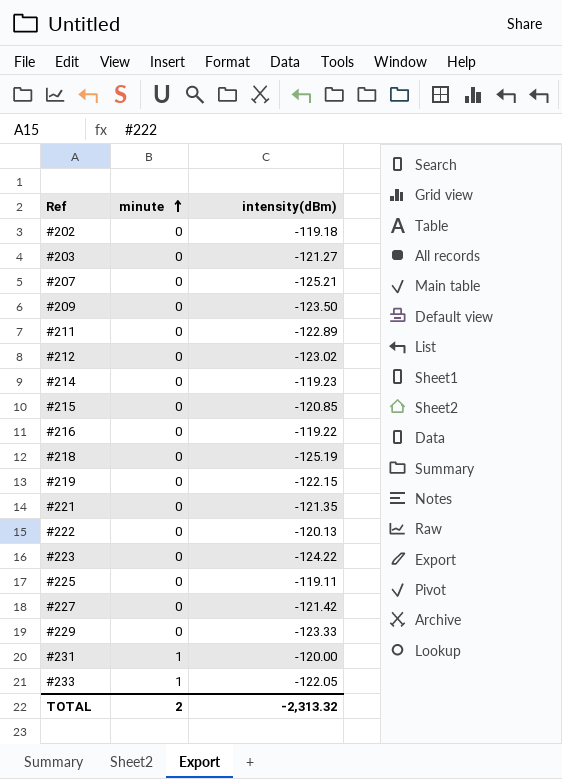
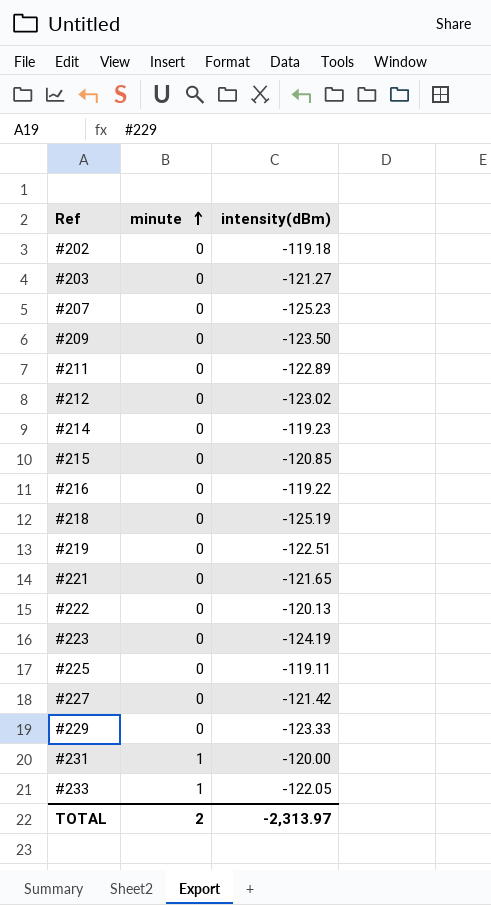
#207 | intensity(dBm): -125.21 -> -125.23
#219 | intensity(dBm): -122.15 -> -122.51
#221 | intensity(dBm): -121.35 -> -121.65
#223 | intensity(dBm): -124.22 -> -124.19
TOTAL | intensity(dBm): -2,313.32 -> -2,313.97

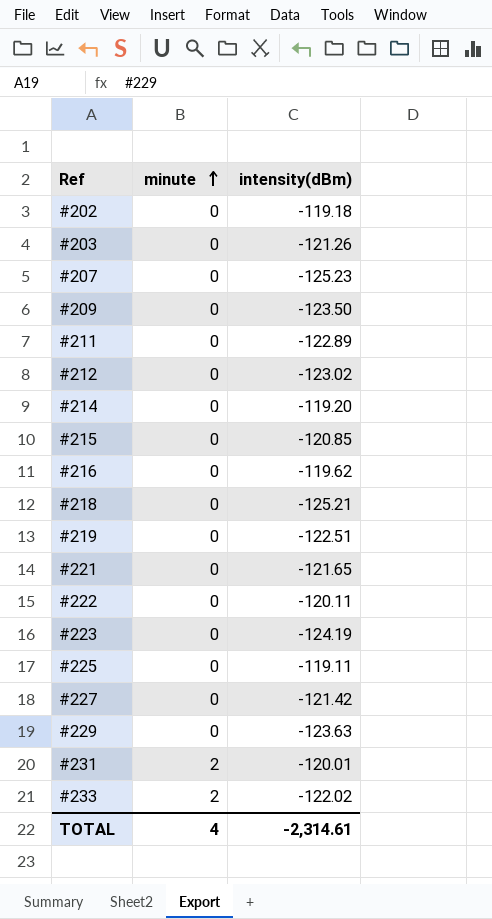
#203 | intensity(dBm): -121.27 -> -121.26
#214 | intensity(dBm): -119.23 -> -119.20
#216 | intensity(dBm): -119.22 -> -119.62
#218 | intensity(dBm): -125.19 -> -125.21
#222 | intensity(dBm): -120.13 -> -120.11
#229 | intensity(dBm): -123.33 -> -123.63
#231 | minute: 1 -> 2
#231 | intensity(dBm): -120.00 -> -120.01
#233 | minute: 1 -> 2
#233 | intensity(dBm): -122.05 -> -122.02
TOTAL | minute: 2 -> 4
TOTAL | intensity(dBm): -2,313.97 -> -2,314.61

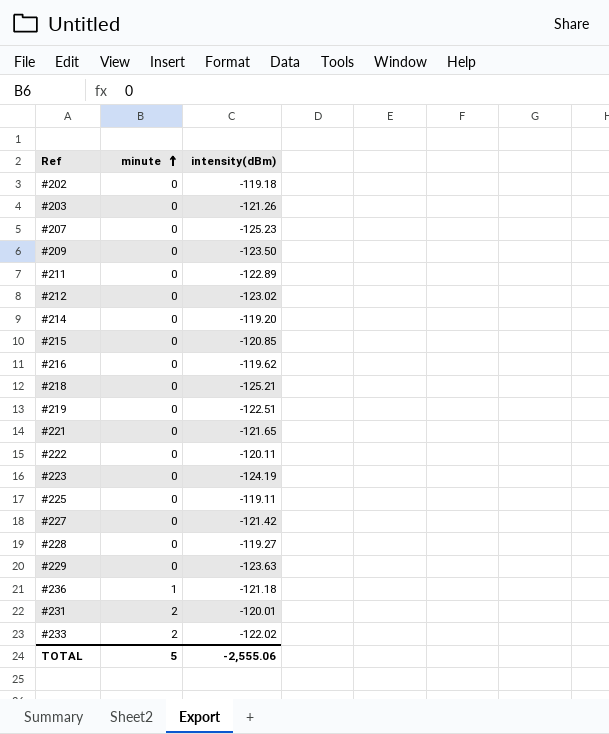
row #228: none -> 0 | -119.27
row #236: none -> 1 | -121.18
TOTAL | minute: 4 -> 5
TOTAL | intensity(dBm): -2,314.61 -> -2,555.06

